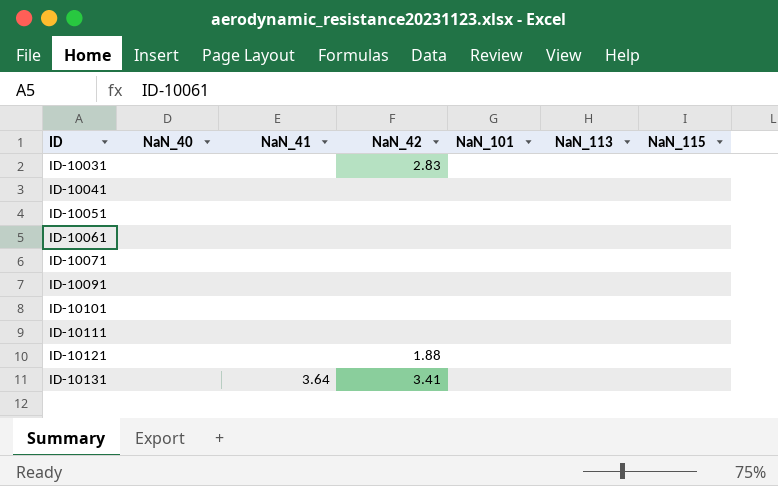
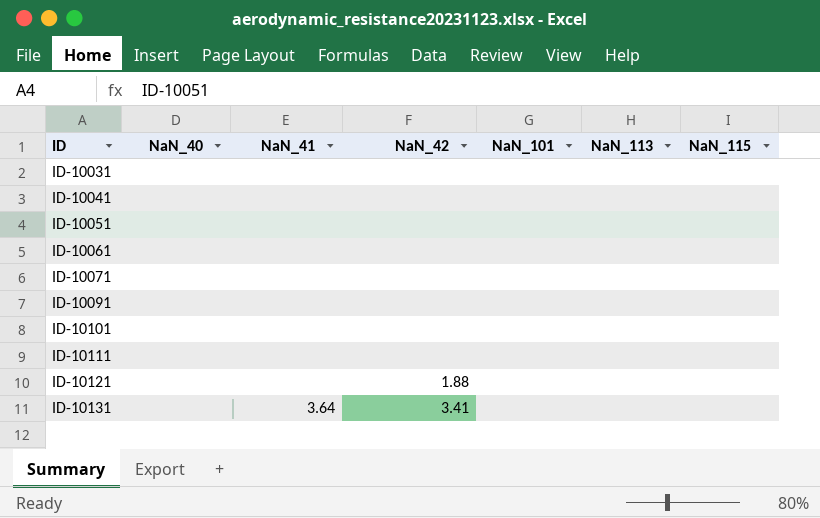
ID-10031 | NaN_42: 2.83 -> none

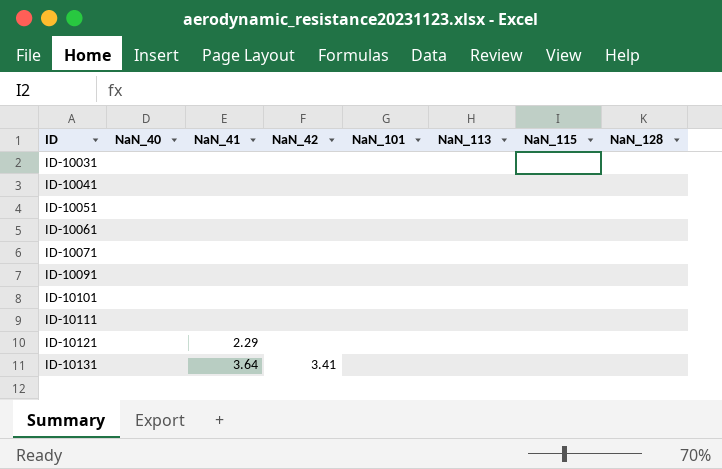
column NaN_128 | position: none -> 8
ID-10121 | NaN_41: none -> 2.29
ID-10121 | NaN_42: 1.88 -> none

